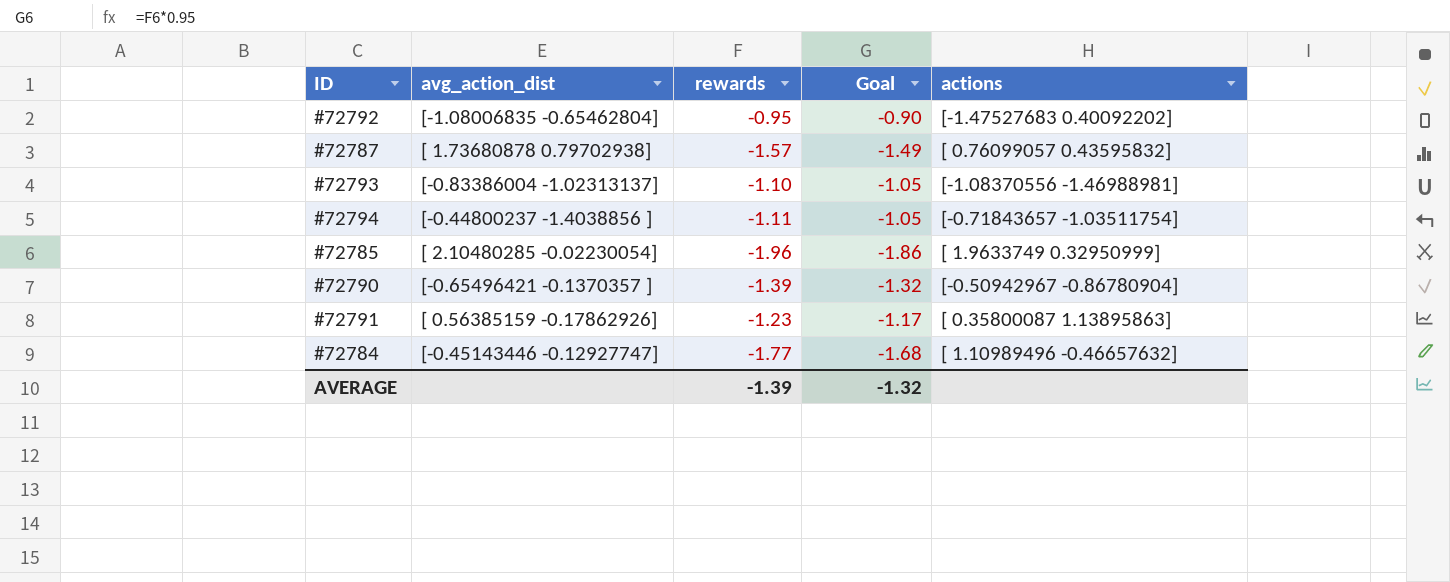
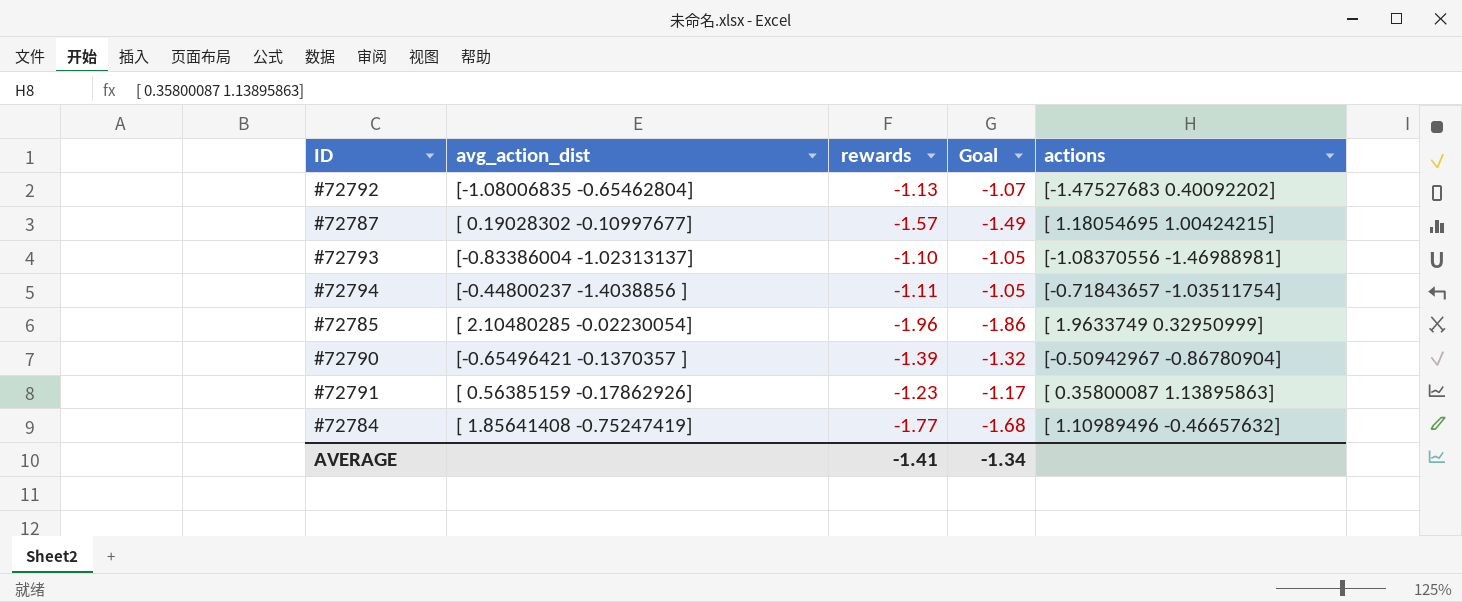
#72792 | rewards: -0.95 -> -1.13
#72792 | Goal: -0.90 -> -1.07
#72787 | avg_action_dist: [ 1.73680878 0.79702938] -> [ 0.19028302 -0.10997677]
#72787 | actions: [ 0.76099057 0.43595832] -> [ 1.18054695 1.00424215]
#72784 | avg_action_dist: [-0.45143446 -0.12927747] -> [ 1.85641408 -0.75247419]
AVERAGE | rewards: -1.39 -> -1.41
AVERAGE | Goal: -1.32 -> -1.34

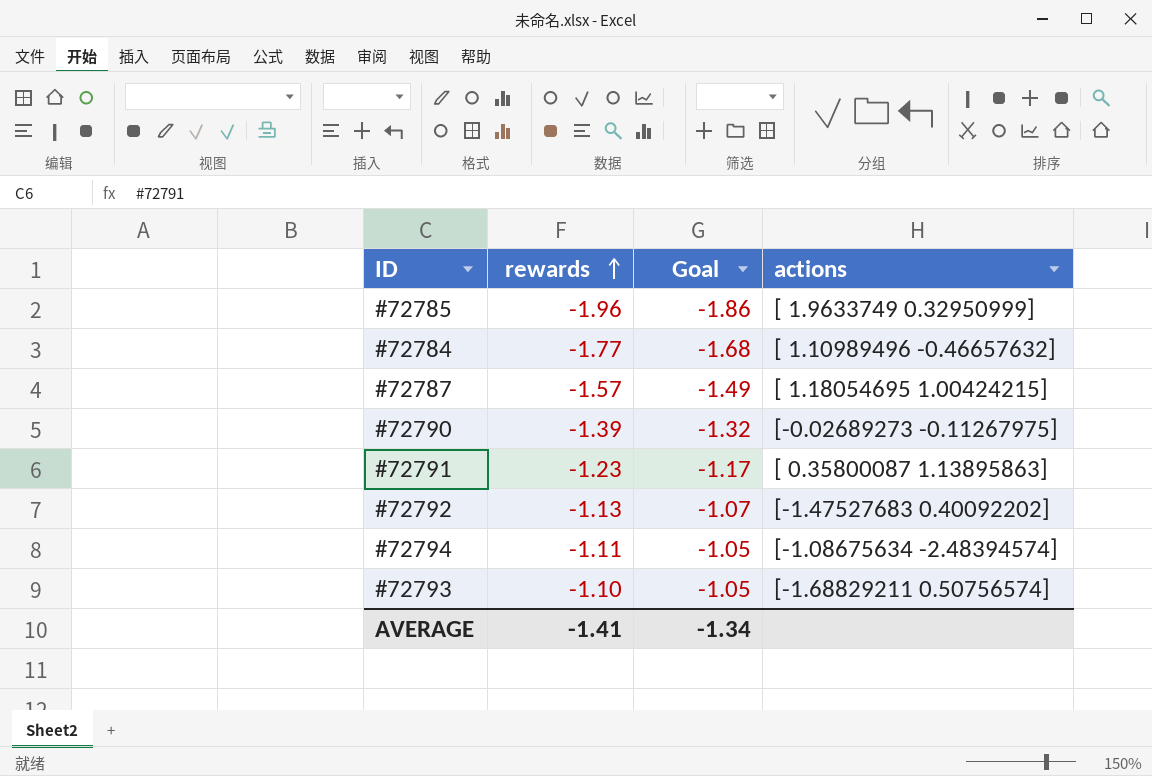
row order: none -> rewards ascending
column avg_action_dist | position: 2 -> none
#72790 | actions: [-0.50942967 -0.86780904] -> [-0.02689273 -0.11267975]
#72794 | actions: [-0.71843657 -1.03511754] -> [-1.08675634 -2.48394574]
#72793 | actions: [-1.08370556 -1.46988981] -> [-1.68829211 0.50756574]

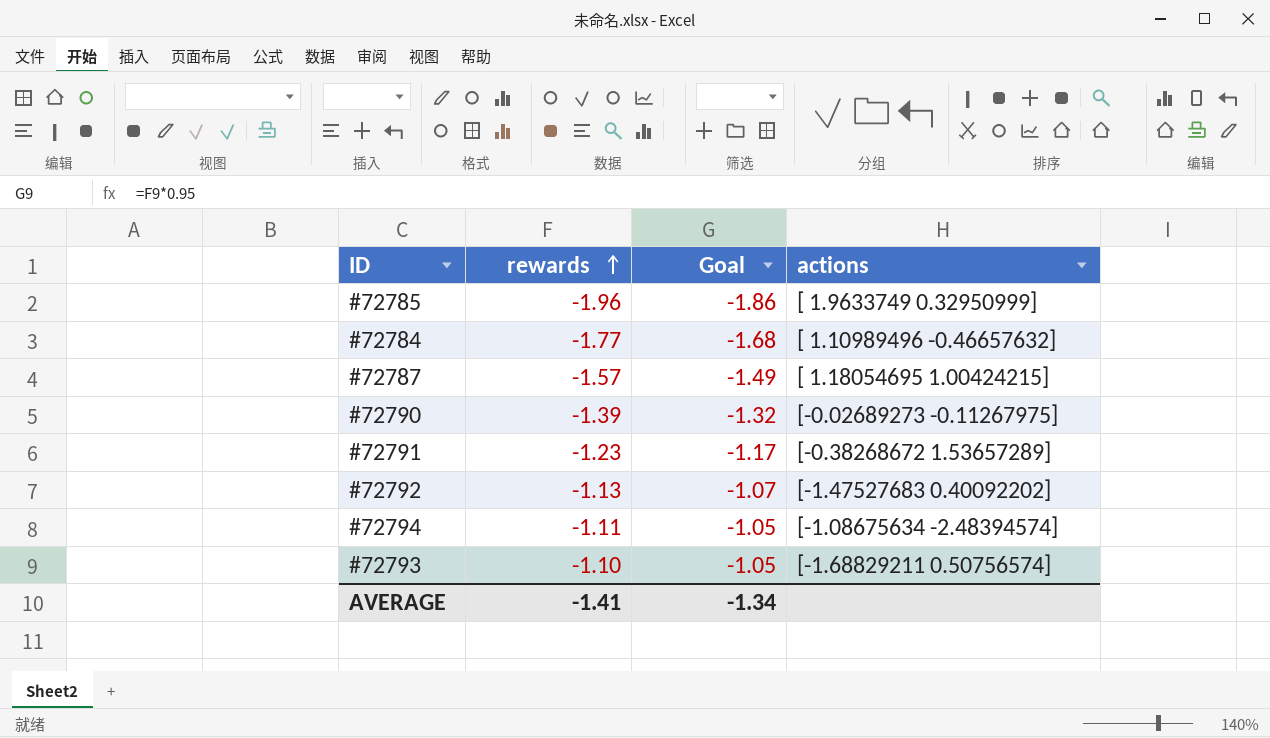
#72791 | actions: [ 0.35800087 1.13895863] -> [-0.38268672 1.53657289]

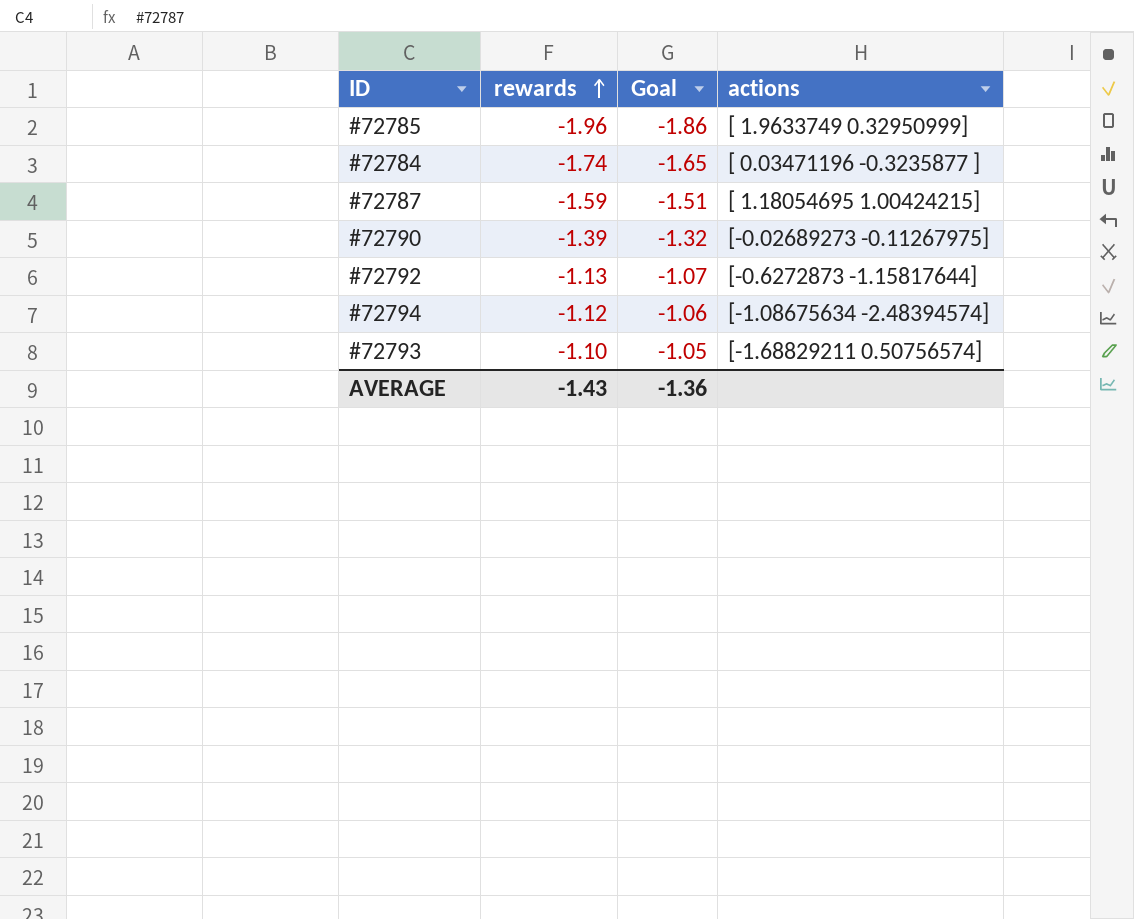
row #72791: -1.23 | -1.17 | [-0.38268672 1.53657289] -> none
#72784 | rewards: -1.77 -> -1.74
#72784 | Goal: -1.68 -> -1.65
#72784 | actions: [ 1.10989496 -0.46657632] -> [ 0.03471196 -0.3235877 ]
#72787 | rewards: -1.57 -> -1.59
#72787 | Goal: -1.49 -> -1.51
#72792 | actions: [-1.47527683 0.40092202] -> [-0.6272873 -1.15817644]
#72794 | rewards: -1.11 -> -1.12
#72794 | Goal: -1.05 -> -1.06
AVERAGE | rewards: -1.41 -> -1.43
AVERAGE | Goal: -1.34 -> -1.36

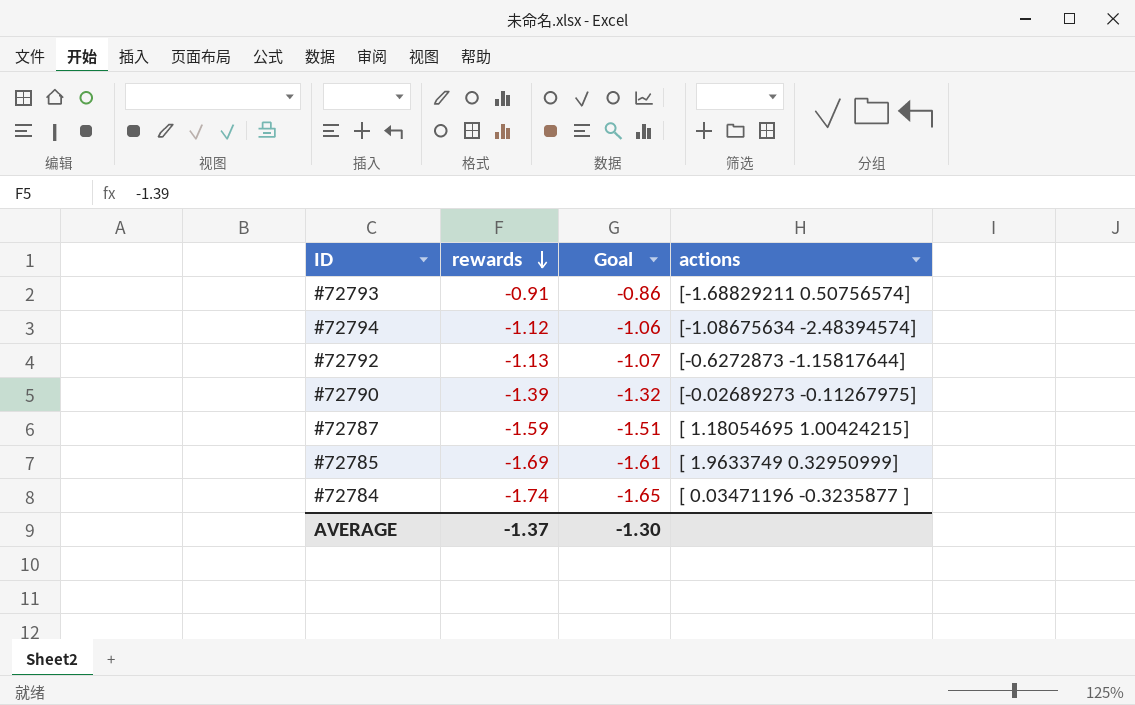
row order: rewards ascending -> rewards descending
#72793 | rewards: -1.10 -> -0.91
#72793 | Goal: -1.05 -> -0.86
#72785 | rewards: -1.96 -> -1.69
#72785 | Goal: -1.86 -> -1.61
AVERAGE | rewards: -1.43 -> -1.37
AVERAGE | Goal: -1.36 -> -1.30

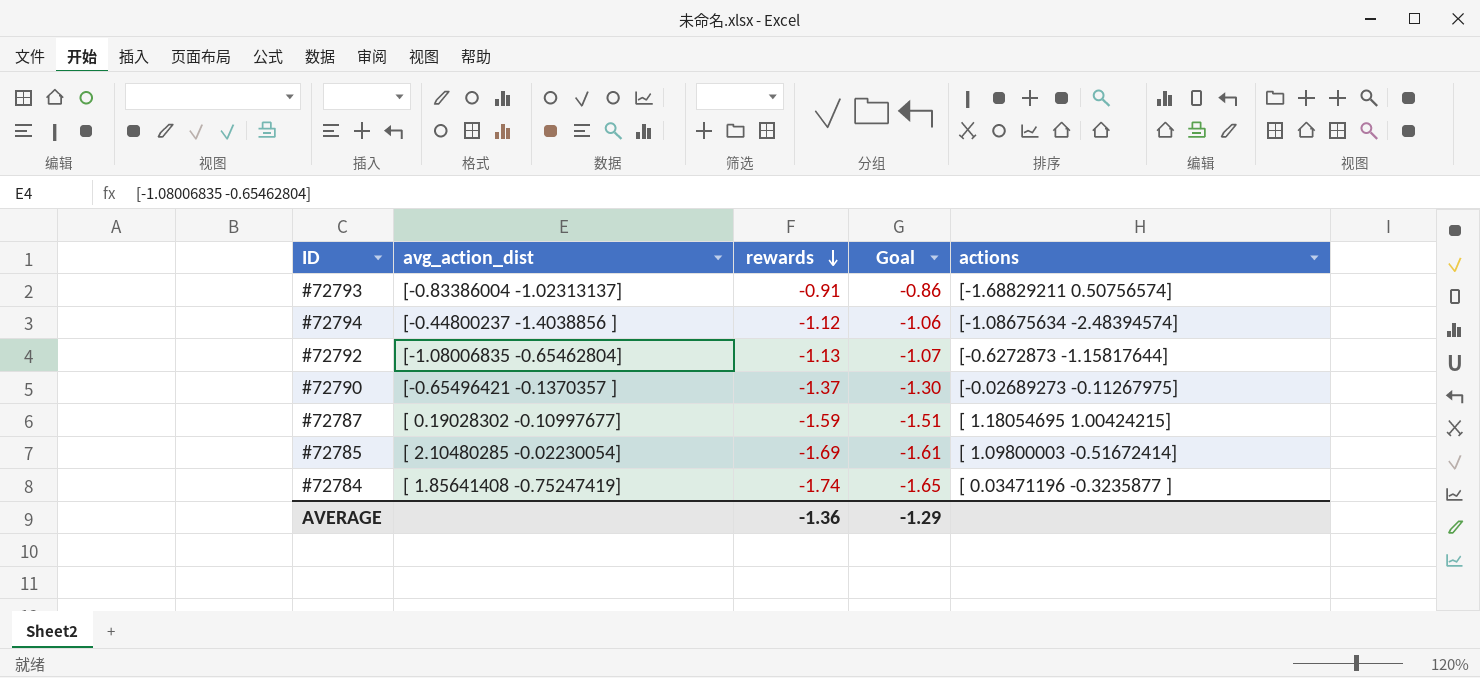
column avg_action_dist | position: none -> 2
#72790 | rewards: -1.39 -> -1.37
#72790 | Goal: -1.32 -> -1.30
#72785 | actions: [ 1.9633749 0.32950999] -> [ 1.09800003 -0.51672414]
AVERAGE | rewards: -1.37 -> -1.36
AVERAGE | Goal: -1.30 -> -1.29

